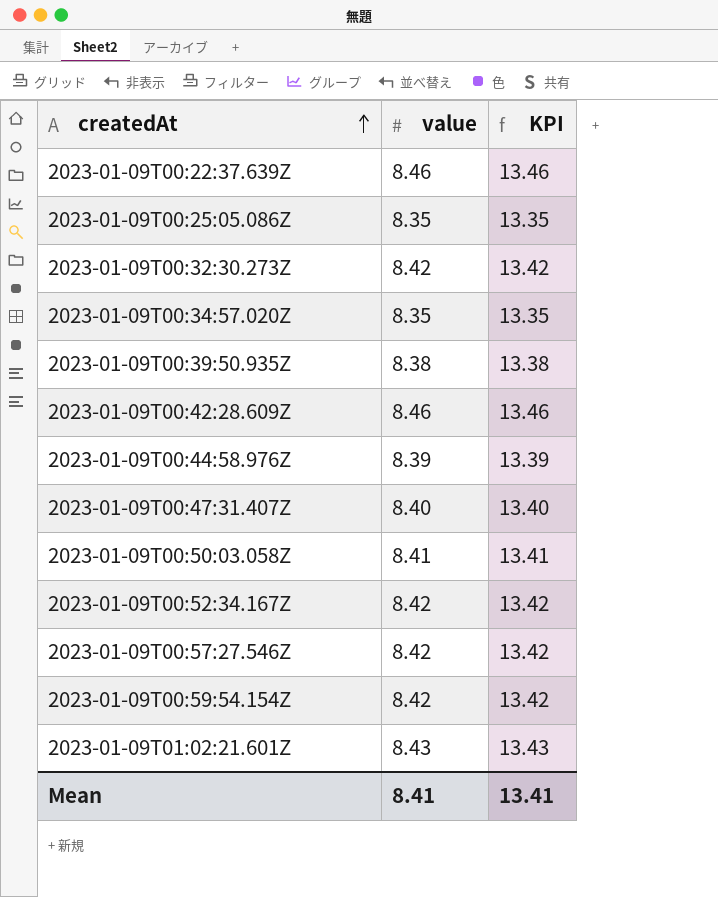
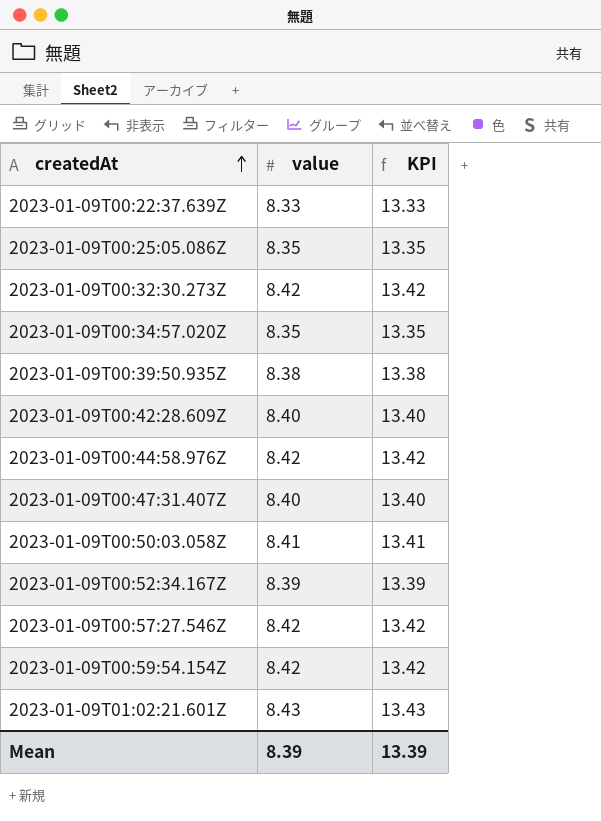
2023-01-09T00:22:37.639Z | value: 8.46 -> 8.33
2023-01-09T00:22:37.639Z | KPI: 13.46 -> 13.33
2023-01-09T00:42:28.609Z | value: 8.46 -> 8.40
2023-01-09T00:42:28.609Z | KPI: 13.46 -> 13.40
2023-01-09T00:44:58.976Z | value: 8.39 -> 8.42
2023-01-09T00:44:58.976Z | KPI: 13.39 -> 13.42
2023-01-09T00:52:34.167Z | value: 8.42 -> 8.39
2023-01-09T00:52:34.167Z | KPI: 13.42 -> 13.39
Mean | value: 8.41 -> 8.39
Mean | KPI: 13.41 -> 13.39

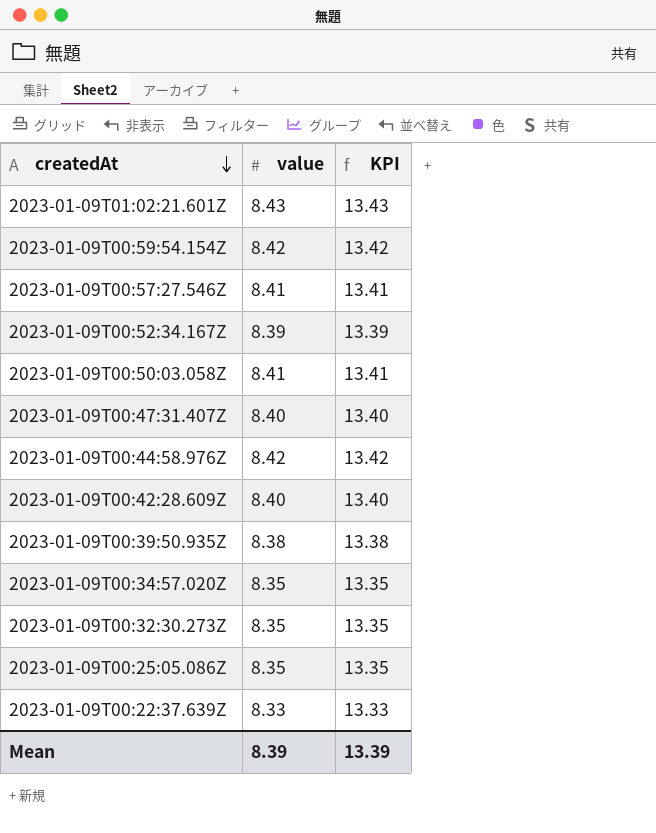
row order: createdAt ascending -> createdAt descending
2023-01-09T00:57:27.546Z | value: 8.42 -> 8.41
2023-01-09T00:57:27.546Z | KPI: 13.42 -> 13.41
2023-01-09T00:32:30.273Z | value: 8.42 -> 8.35
2023-01-09T00:32:30.273Z | KPI: 13.42 -> 13.35

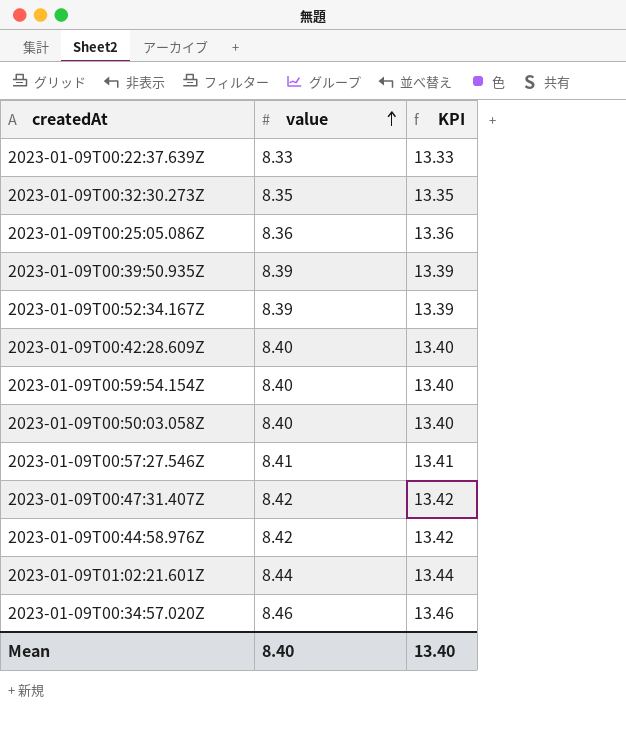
row order: createdAt descending -> value ascending
2023-01-09T00:25:05.086Z | value: 8.35 -> 8.36
2023-01-09T00:25:05.086Z | KPI: 13.35 -> 13.36
2023-01-09T00:39:50.935Z | value: 8.38 -> 8.39
2023-01-09T00:39:50.935Z | KPI: 13.38 -> 13.39
2023-01-09T00:59:54.154Z | value: 8.42 -> 8.40
2023-01-09T00:59:54.154Z | KPI: 13.42 -> 13.40
2023-01-09T00:50:03.058Z | value: 8.41 -> 8.40
2023-01-09T00:50:03.058Z | KPI: 13.41 -> 13.40
2023-01-09T00:47:31.407Z | value: 8.40 -> 8.42
2023-01-09T00:47:31.407Z | KPI: 13.40 -> 13.42
2023-01-09T01:02:21.601Z | value: 8.43 -> 8.44
2023-01-09T01:02:21.601Z | KPI: 13.43 -> 13.44
2023-01-09T00:34:57.020Z | value: 8.35 -> 8.46
2023-01-09T00:34:57.020Z | KPI: 13.35 -> 13.46
Mean | value: 8.39 -> 8.40
Mean | KPI: 13.39 -> 13.40

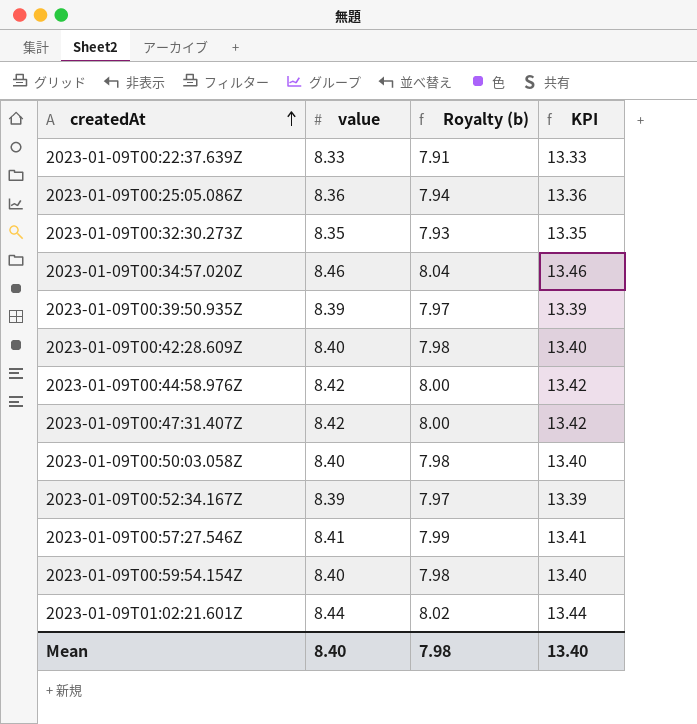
row order: value ascending -> createdAt ascending
column Royalty (b) | formula: none -> [value] * 0.95

